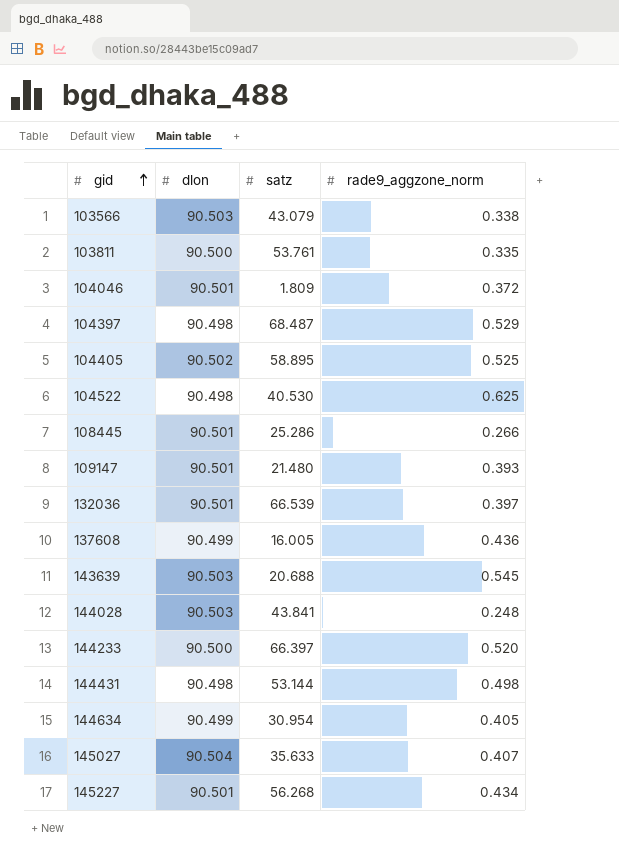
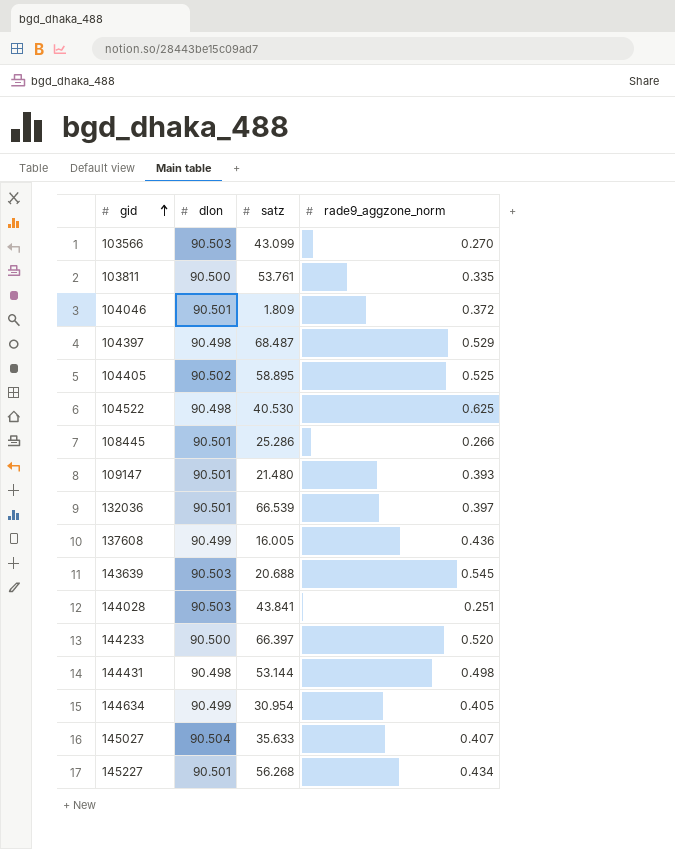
103566 | satz: 43.079 -> 43.099
103566 | rade9_aggzone_norm: 0.338 -> 0.270
144028 | rade9_aggzone_norm: 0.248 -> 0.251

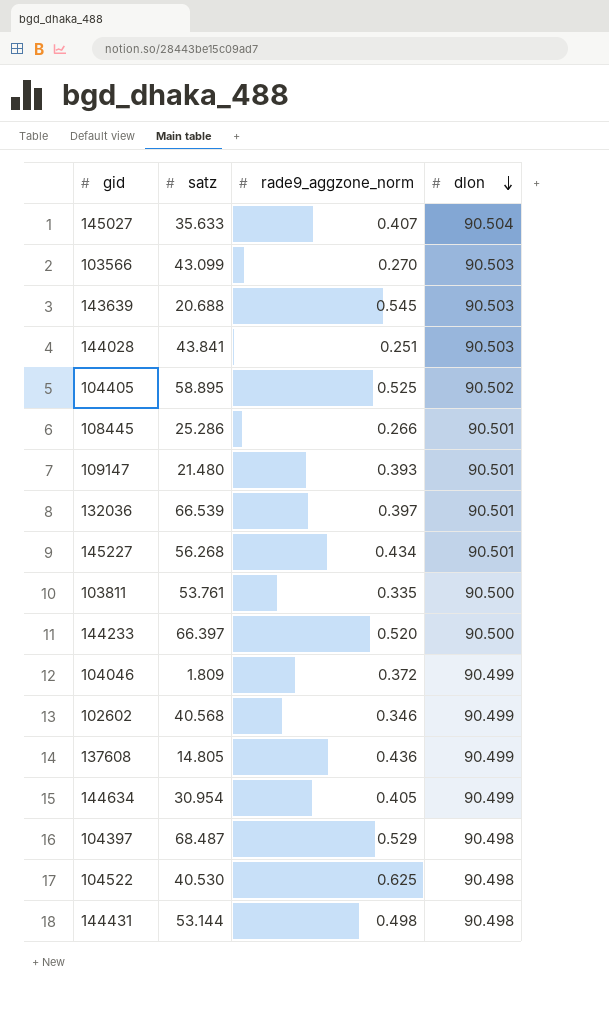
row order: gid ascending -> dlon descending
column dlon | position: 2 -> 4
104046 | dlon: 90.501 -> 90.499
row 102602: none -> 40.568 | 0.346 | 90.499
137608 | satz: 16.005 -> 14.805

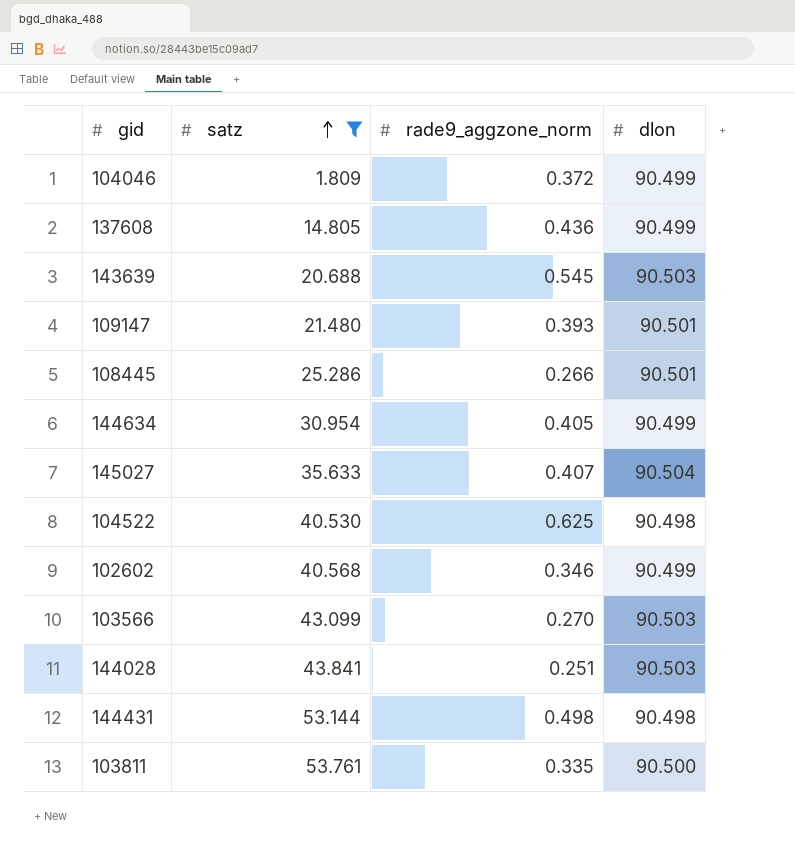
filter: none -> satz <= 53.761
row order: dlon descending -> satz ascending

